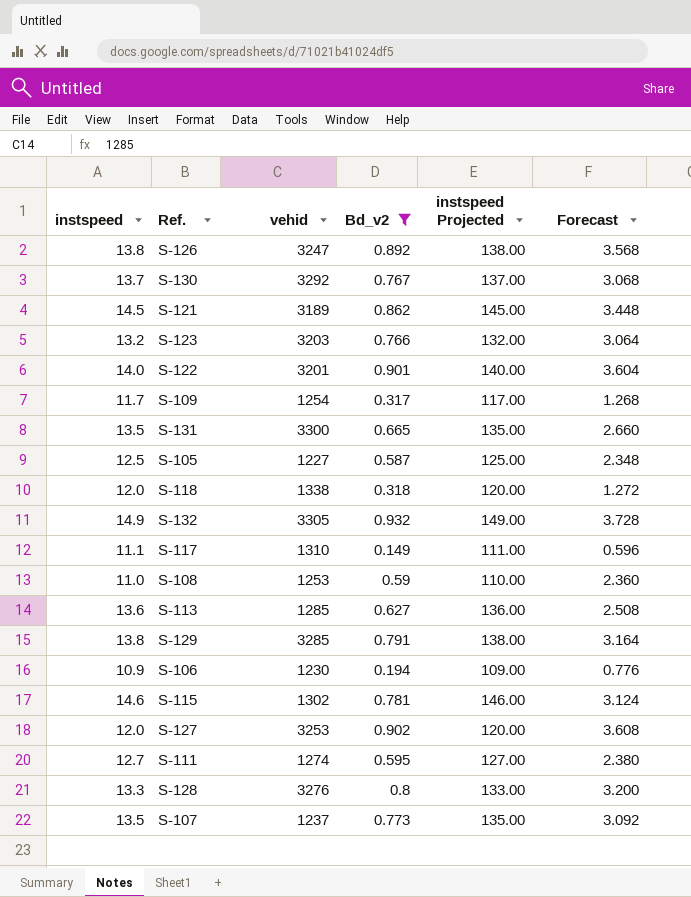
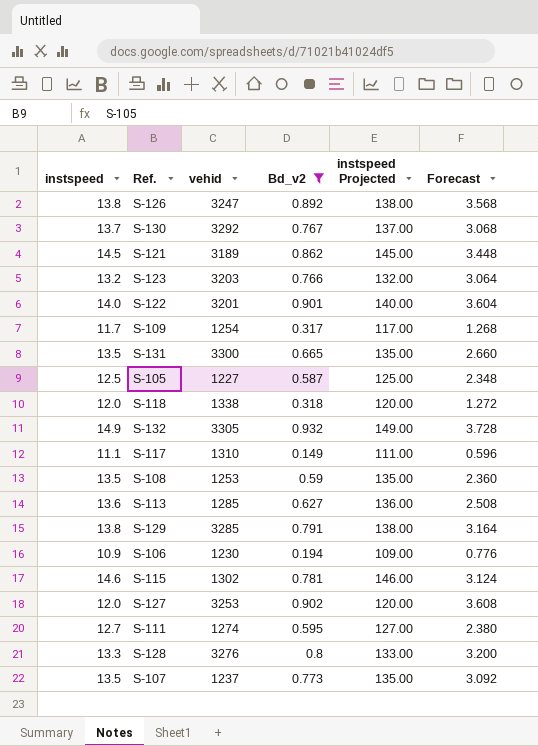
S-108 | instspeed: 11.0 -> 13.5
S-108 | instspeed Projected: 110.00 -> 135.00

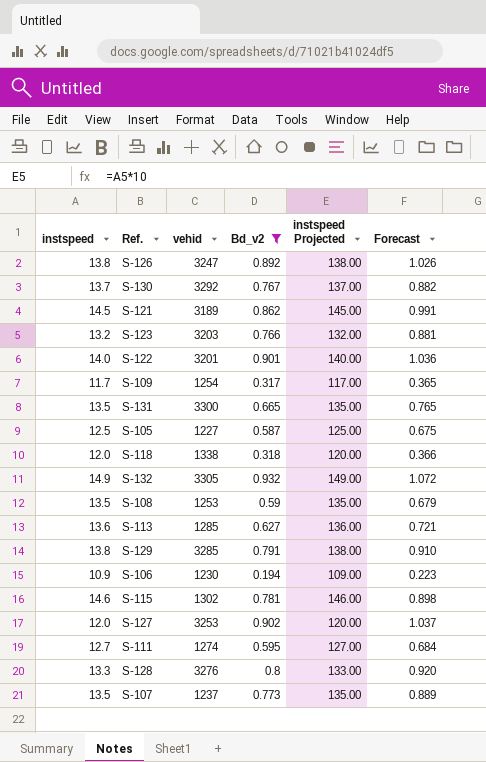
column Forecast | formula: [Bd_v2] * 4 -> [Bd_v2] * 1.15
row S-117: 11.1 | 1310 | 0.149 | 111.00 | 0.596 -> none

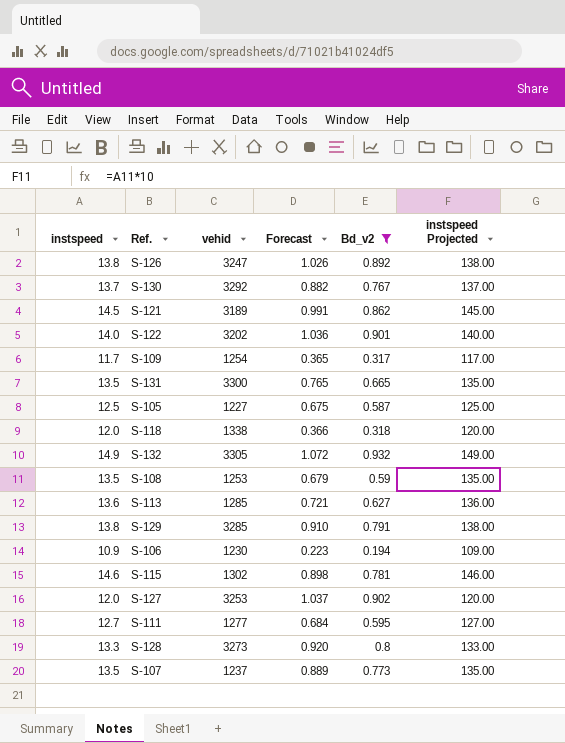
column Forecast | position: 6 -> 4
row S-123: 13.2 | 3203 | 0.766 | 132.00 | 0.881 -> none
S-122 | vehid: 3201 -> 3202
S-111 | vehid: 1274 -> 1277
S-128 | vehid: 3276 -> 3273

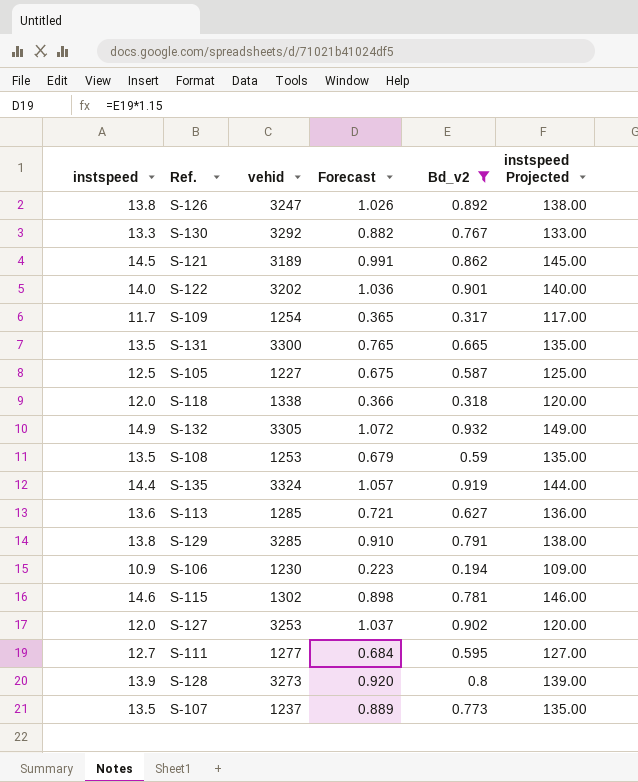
S-130 | instspeed: 13.7 -> 13.3
S-130 | instspeed Projected: 137.00 -> 133.00
row S-135: none -> 14.4 | 3324 | 1.057 | 0.919 | 144.00
S-128 | instspeed: 13.3 -> 13.9
S-128 | instspeed Projected: 133.00 -> 139.00

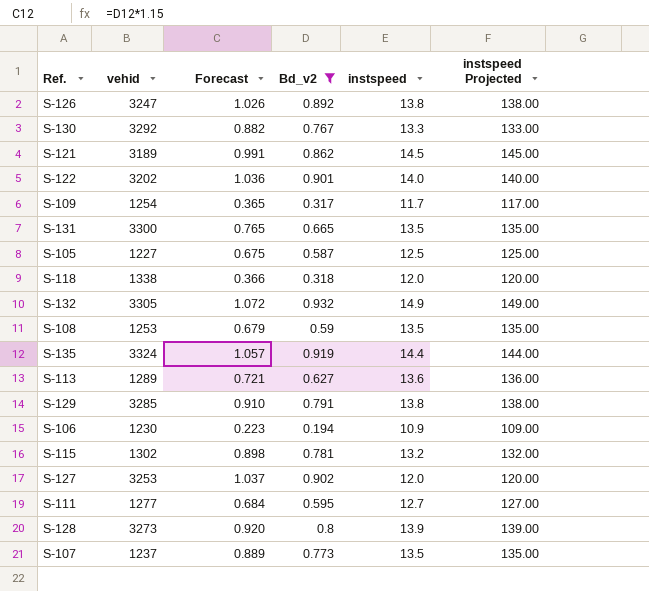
column instspeed | position: 1 -> 5
S-113 | vehid: 1285 -> 1289
S-115 | instspeed: 14.6 -> 13.2
S-115 | instspeed Projected: 146.00 -> 132.00

